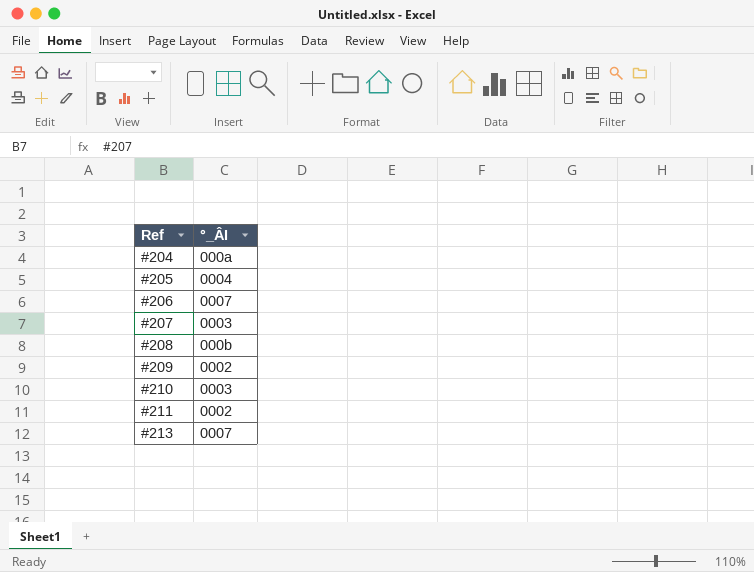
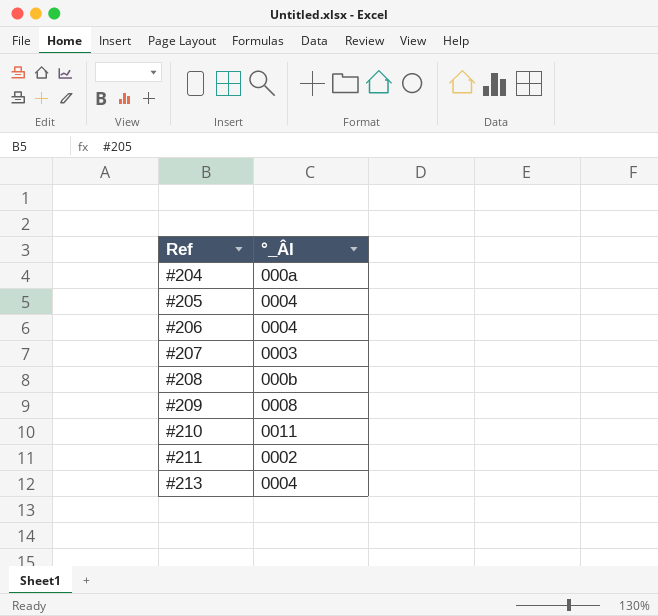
#206 | °_ÂI: 0007 -> 0004
#209 | °_ÂI: 0002 -> 0008
#210 | °_ÂI: 0003 -> 0011
#213 | °_ÂI: 0007 -> 0004

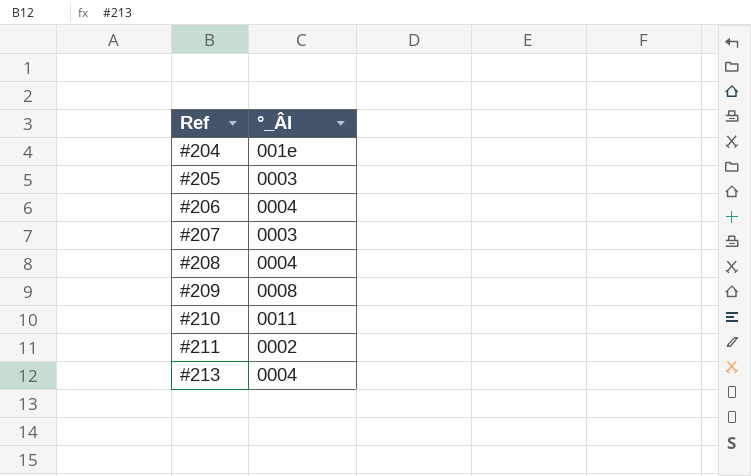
#204 | °_ÂI: 000a -> 001e
#205 | °_ÂI: 0004 -> 0003
#208 | °_ÂI: 000b -> 0004

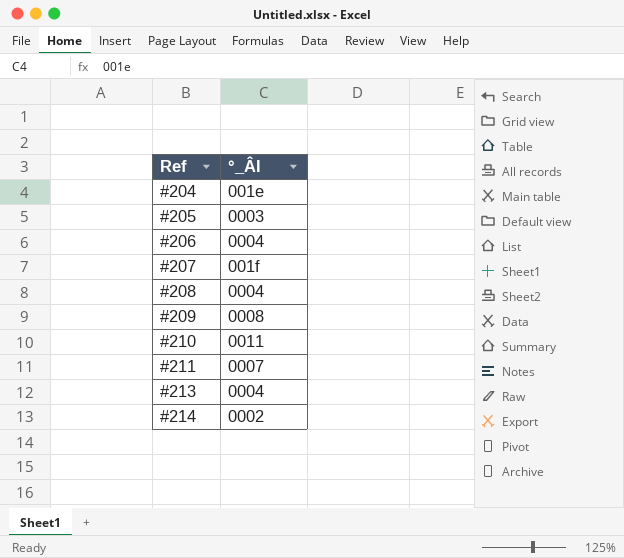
#207 | °_ÂI: 0003 -> 001f
#211 | °_ÂI: 0002 -> 0007
row #214: none -> 0002

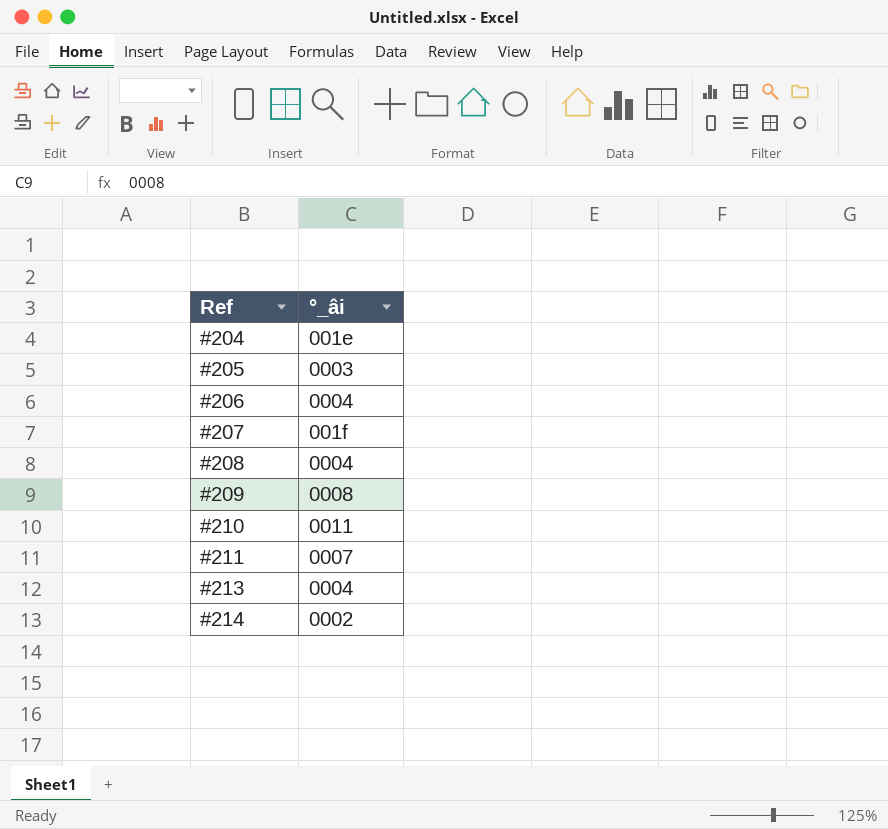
column name: °_ÂI -> °_âi

